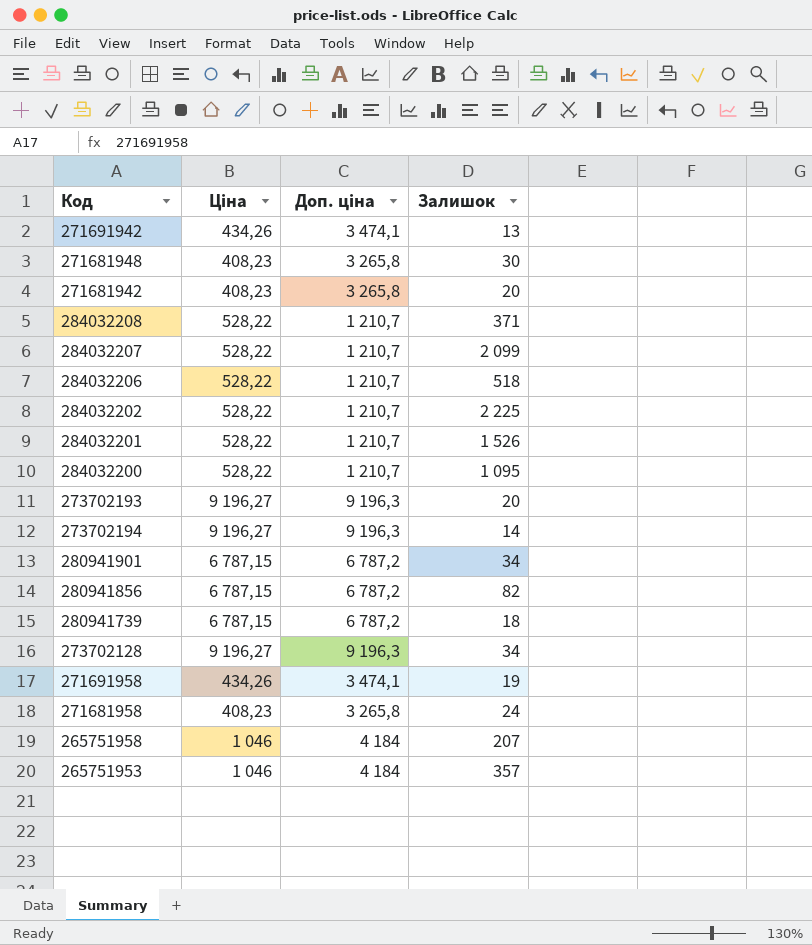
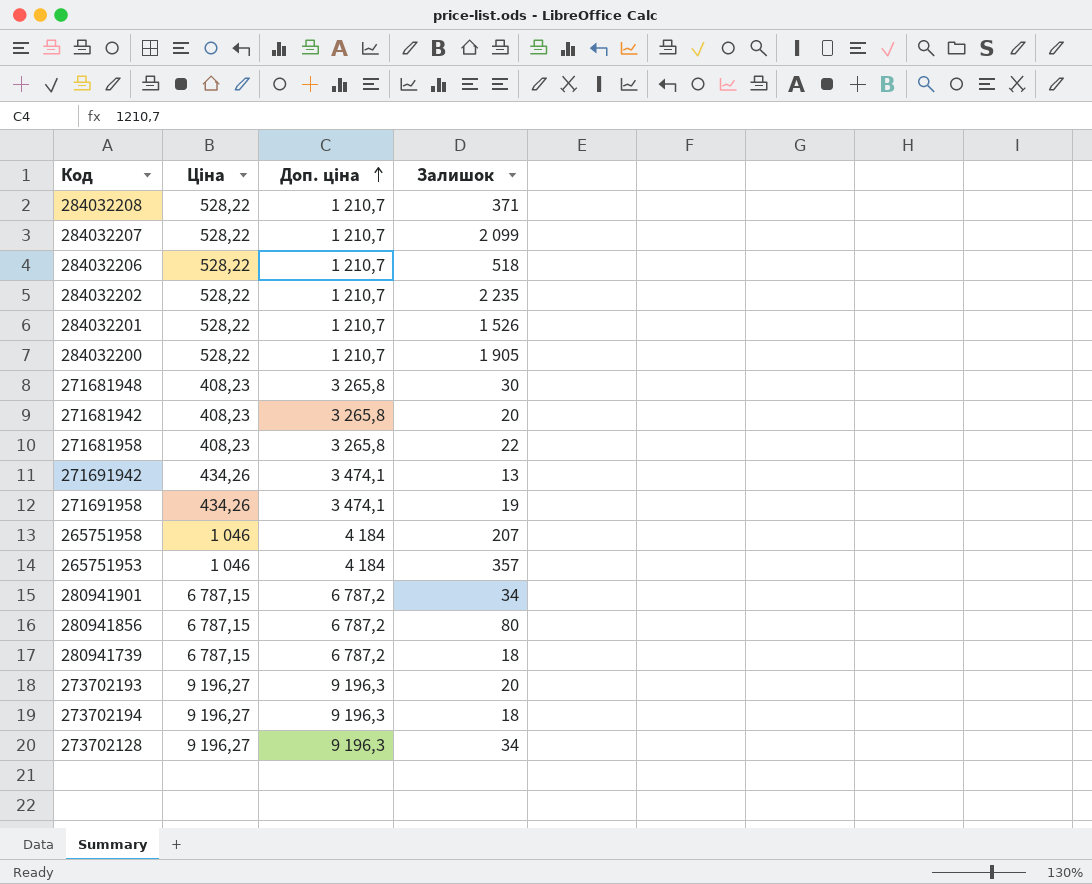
row order: none -> Доп. ціна ascending
284032202 | Залишок: 2 225 -> 2 235
284032200 | Залишок: 1 095 -> 1 905
271681958 | Залишок: 24 -> 22
280941856 | Залишок: 82 -> 80
273702194 | Залишок: 14 -> 18

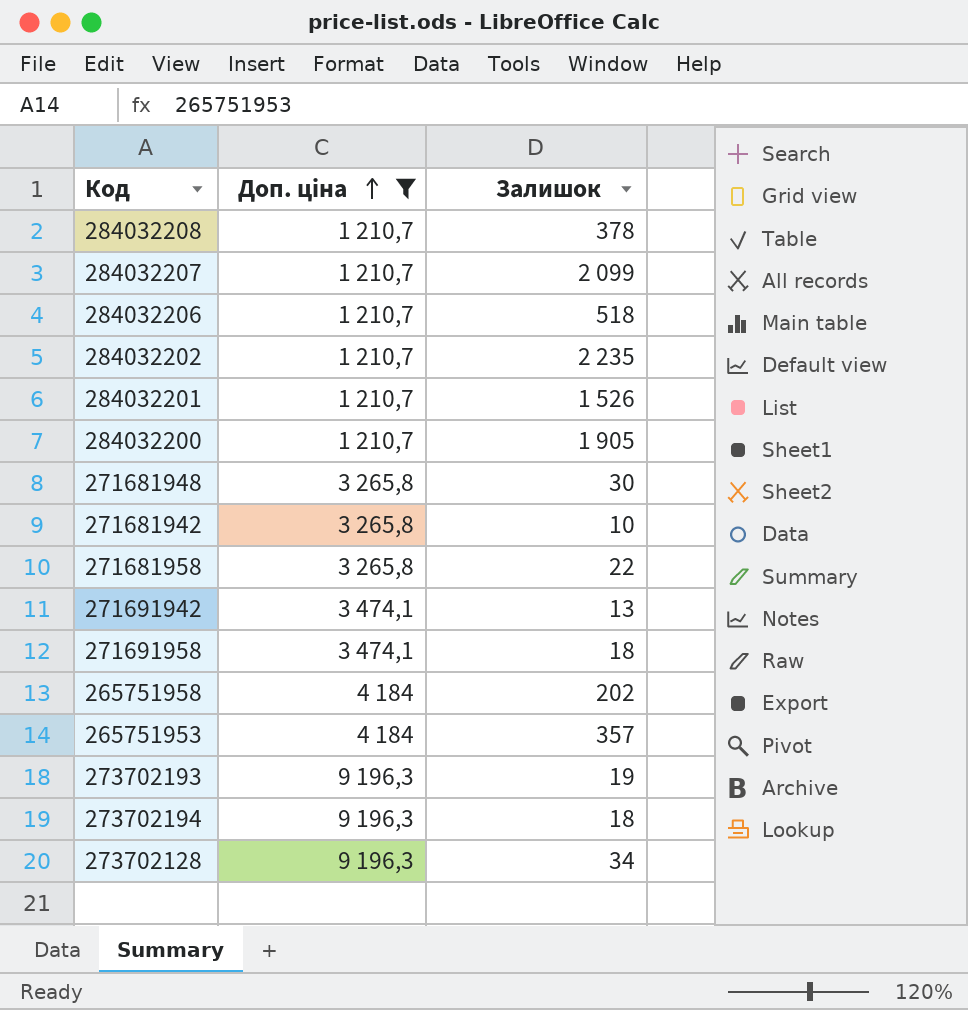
filter: none -> Доп. ціна != 6 787,2
column Ціна | position: 2 -> none
284032208 | Залишок: 371 -> 378
271681942 | Залишок: 20 -> 10
271691958 | Залишок: 19 -> 18
265751958 | Залишок: 207 -> 202
273702193 | Залишок: 20 -> 19

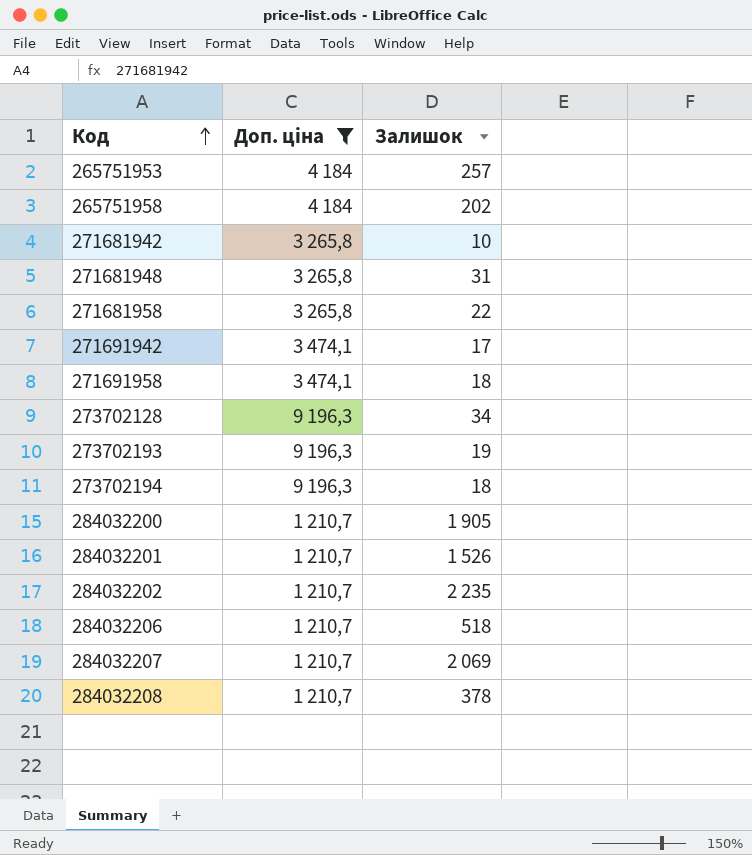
row order: Доп. ціна ascending -> Код ascending
265751953 | Залишок: 357 -> 257
271681948 | Залишок: 30 -> 31
271691942 | Залишок: 13 -> 17
284032207 | Залишок: 2 099 -> 2 069

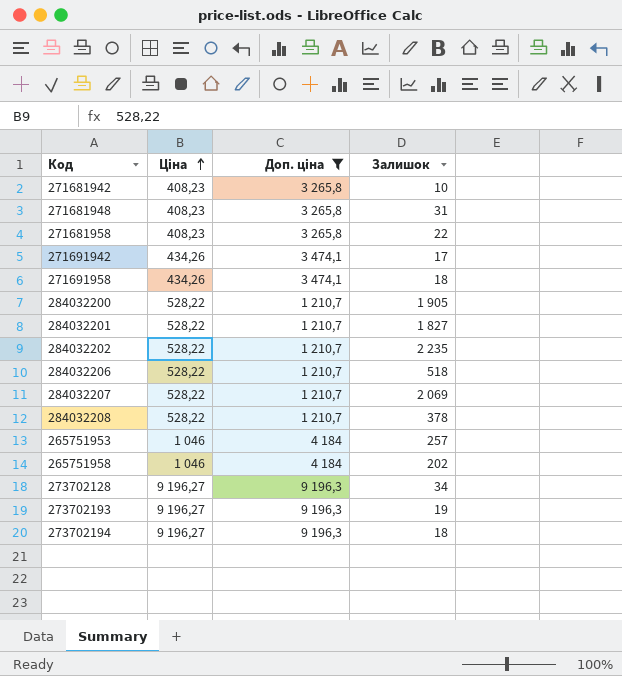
row order: Код ascending -> Ціна ascending
column Ціна | position: none -> 2
284032201 | Залишок: 1 526 -> 1 827

